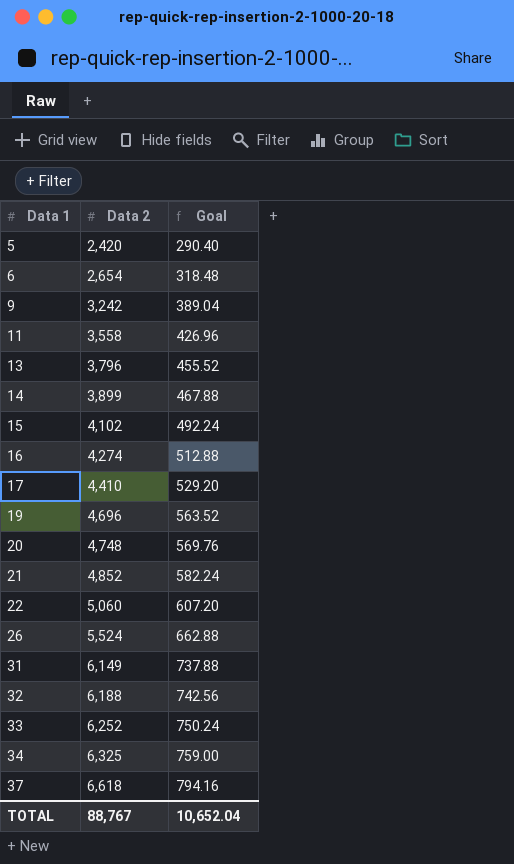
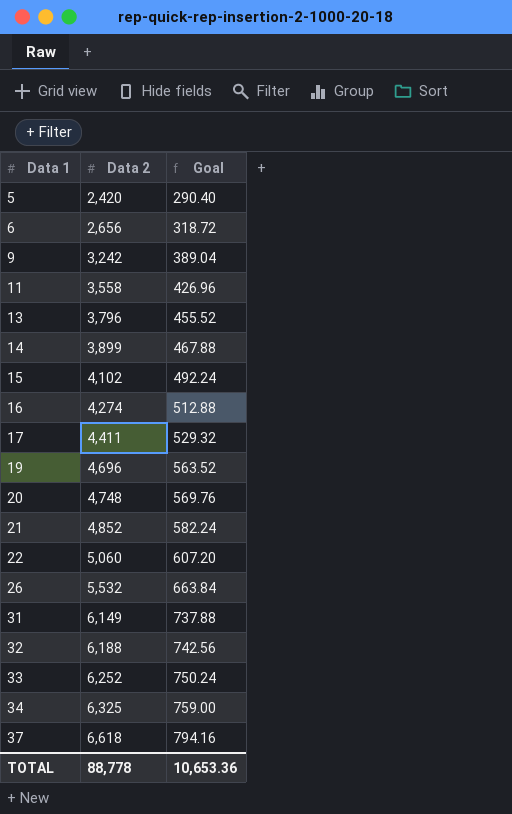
6 | Data 2: 2,654 -> 2,656
6 | Goal: 318.48 -> 318.72
17 | Data 2: 4,410 -> 4,411
17 | Goal: 529.20 -> 529.32
26 | Data 2: 5,524 -> 5,532
26 | Goal: 662.88 -> 663.84
TOTAL | Data 2: 88,767 -> 88,778
TOTAL | Goal: 10,652.04 -> 10,653.36

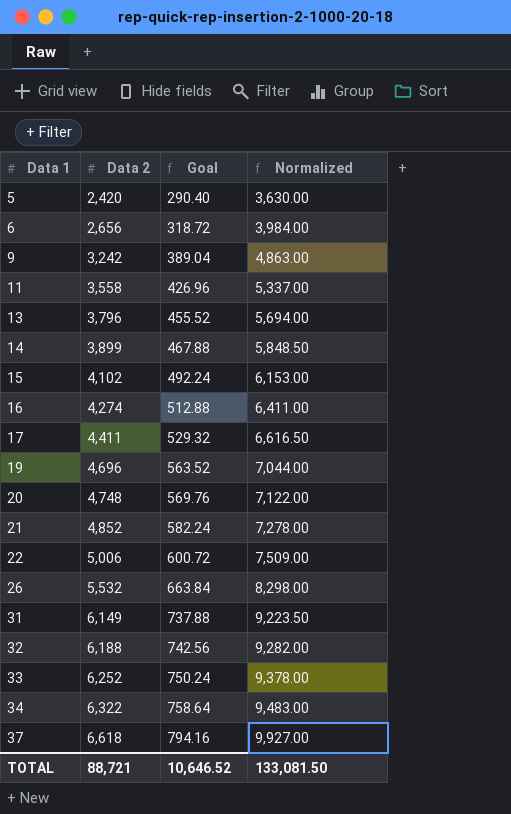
column Normalized | formula: none -> [Data 2] * 1.5
22 | Data 2: 5,060 -> 5,006
22 | Goal: 607.20 -> 600.72
34 | Data 2: 6,325 -> 6,322
34 | Goal: 759.00 -> 758.64
TOTAL | Data 2: 88,778 -> 88,721
TOTAL | Goal: 10,653.36 -> 10,646.52

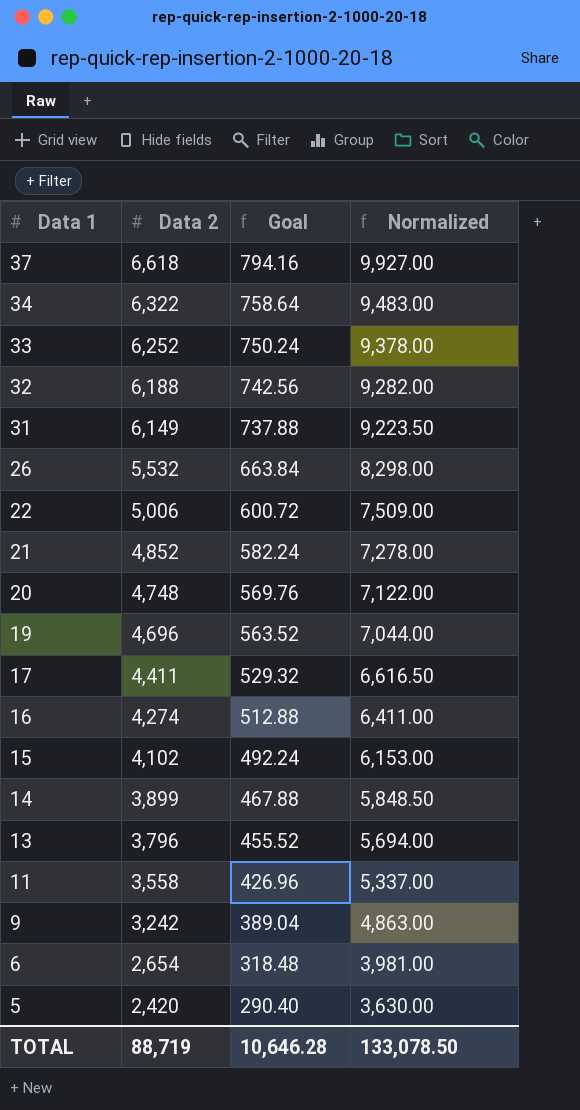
row order: Data 1 ascending -> Data 1 descending
6 | Data 2: 2,656 -> 2,654
6 | Goal: 318.72 -> 318.48
6 | Normalized: 3,984.00 -> 3,981.00
TOTAL | Data 2: 88,721 -> 88,719
TOTAL | Goal: 10,646.52 -> 10,646.28
TOTAL | Normalized: 133,081.50 -> 133,078.50

